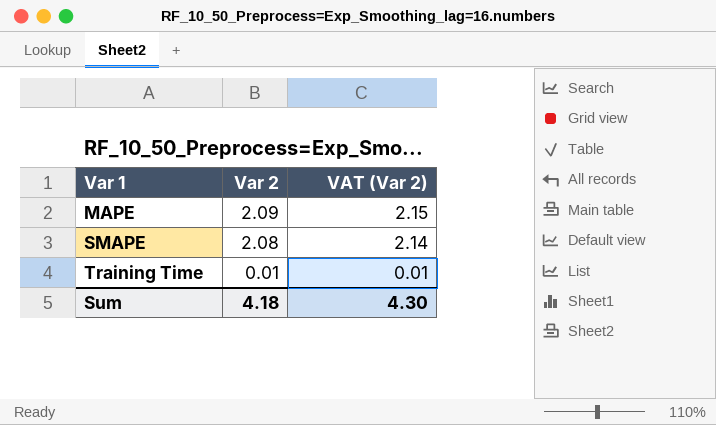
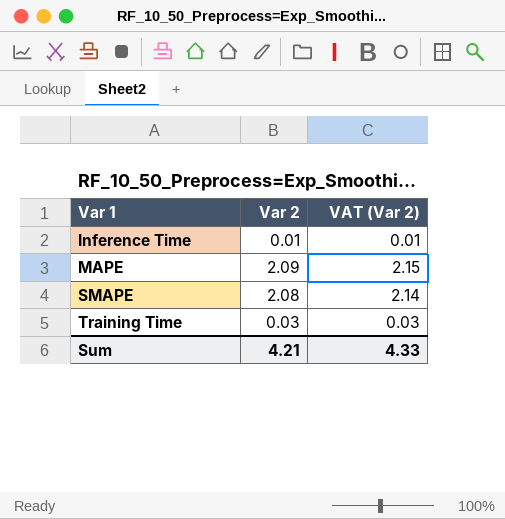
row Inference Time: none -> 0.01 | 0.01
Training Time | Var 2: 0.01 -> 0.03
Training Time | VAT (Var 2): 0.01 -> 0.03
Sum | Var 2: 4.18 -> 4.21
Sum | VAT (Var 2): 4.30 -> 4.33

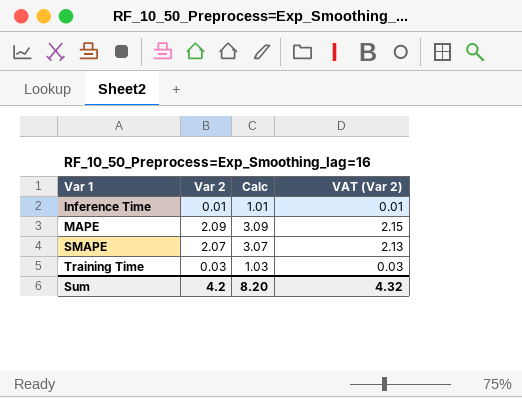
column Calc | formula: none -> [Var 2] + 1
SMAPE | Var 2: 2.08 -> 2.07
SMAPE | VAT (Var 2): 2.14 -> 2.13
Sum | Var 2: 4.21 -> 4.2
Sum | VAT (Var 2): 4.33 -> 4.32

